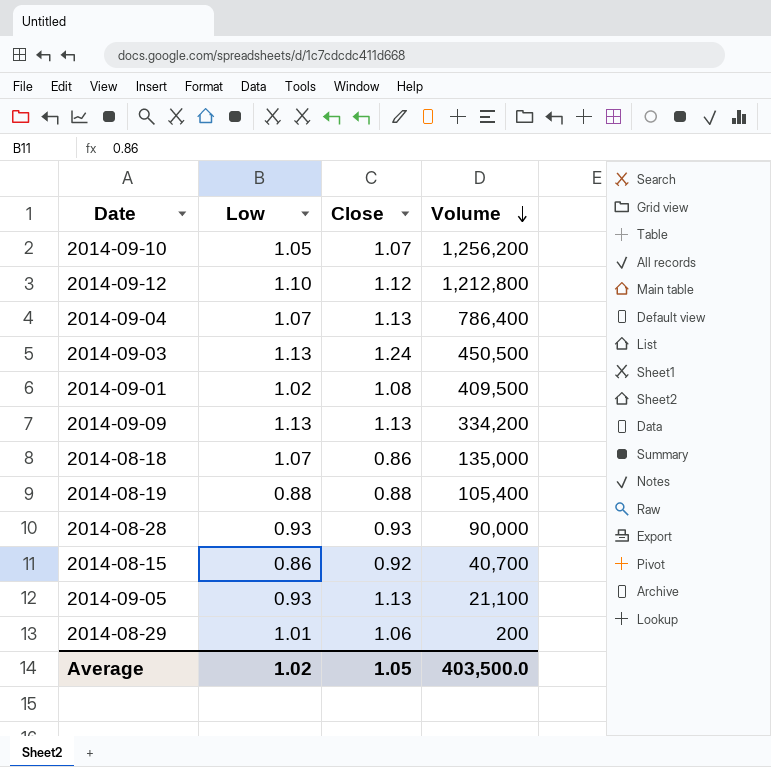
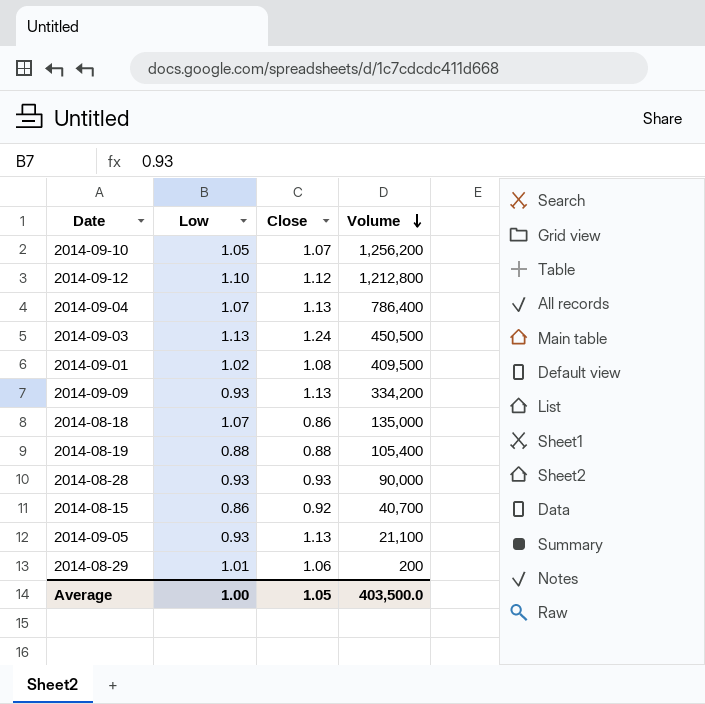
2014-09-09 | Low: 1.13 -> 0.93
Average | Low: 1.02 -> 1.00

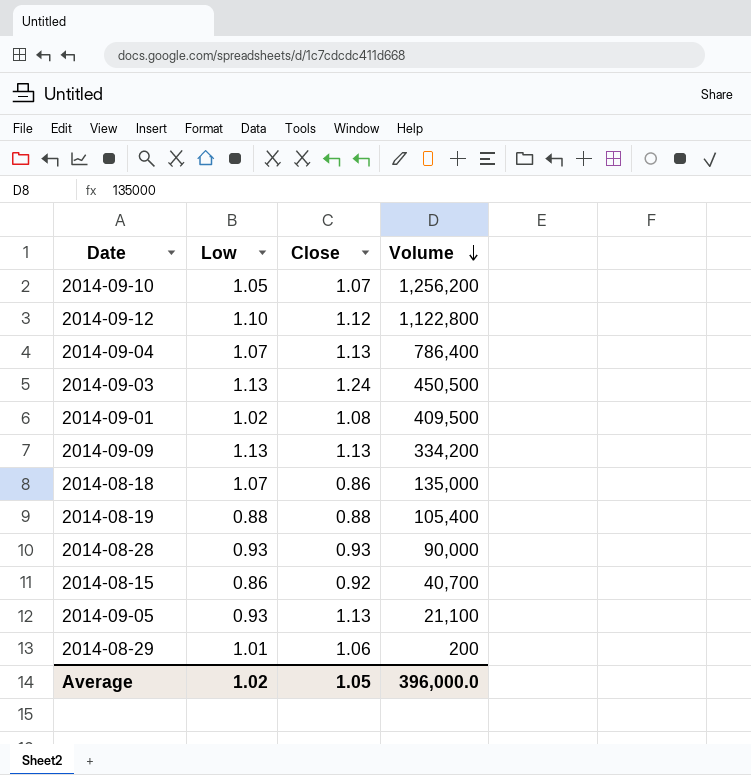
2014-09-12 | Volume: 1,212,800 -> 1,122,800
2014-09-09 | Low: 0.93 -> 1.13
Average | Low: 1.00 -> 1.02
Average | Volume: 403,500.0 -> 396,000.0

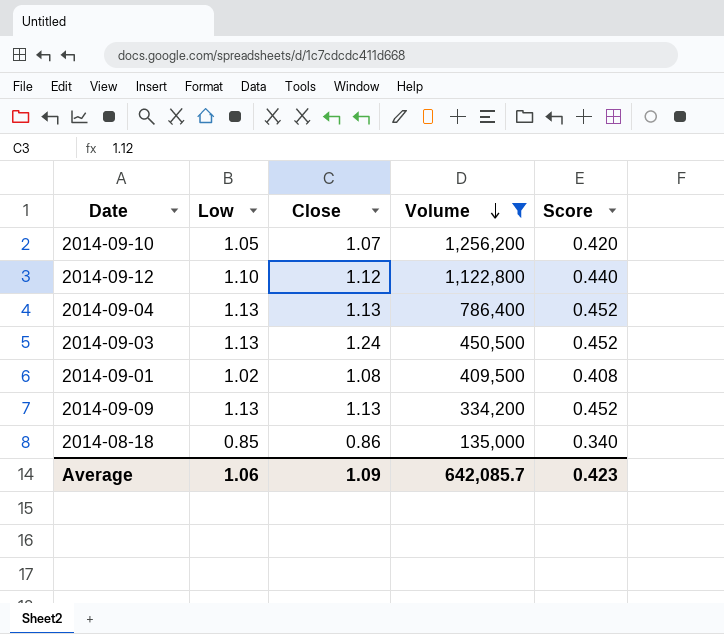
filter: none -> Volume >= 135,000
column Score | formula: none -> [Low] * 0.4
2014-09-04 | Low: 1.07 -> 1.13
2014-08-18 | Low: 1.07 -> 0.85
Average | Low: 1.02 -> 1.06
Average | Close: 1.05 -> 1.09
Average | Volume: 396,000.0 -> 642,085.7

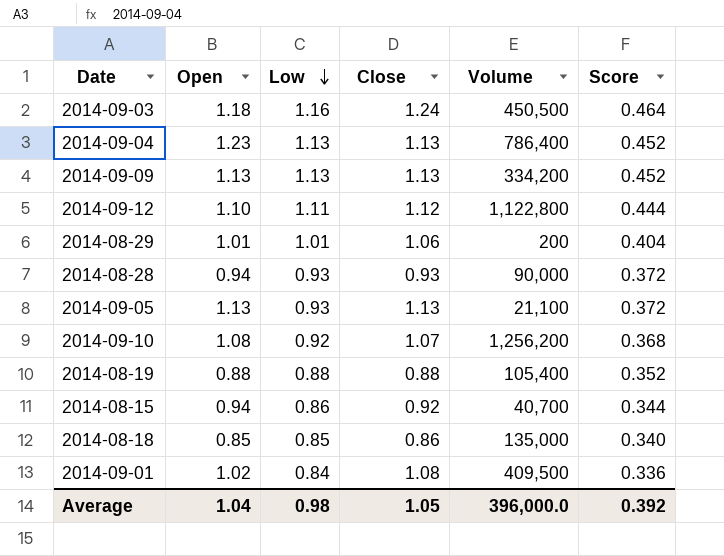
filter: Volume >= 135,000 -> none
row order: Volume descending -> Low descending
column Open | position: none -> 2
2014-09-03 | Low: 1.13 -> 1.16
2014-09-03 | Score: 0.452 -> 0.464
2014-09-12 | Low: 1.10 -> 1.11
2014-09-12 | Score: 0.440 -> 0.444
2014-09-10 | Low: 1.05 -> 0.92
2014-09-10 | Score: 0.420 -> 0.368
2014-09-01 | Low: 1.02 -> 0.84
2014-09-01 | Score: 0.408 -> 0.336
Average | Low: 1.06 -> 0.98
Average | Close: 1.09 -> 1.05
Average | Volume: 642,085.7 -> 396,000.0
Average | Score: 0.423 -> 0.392

